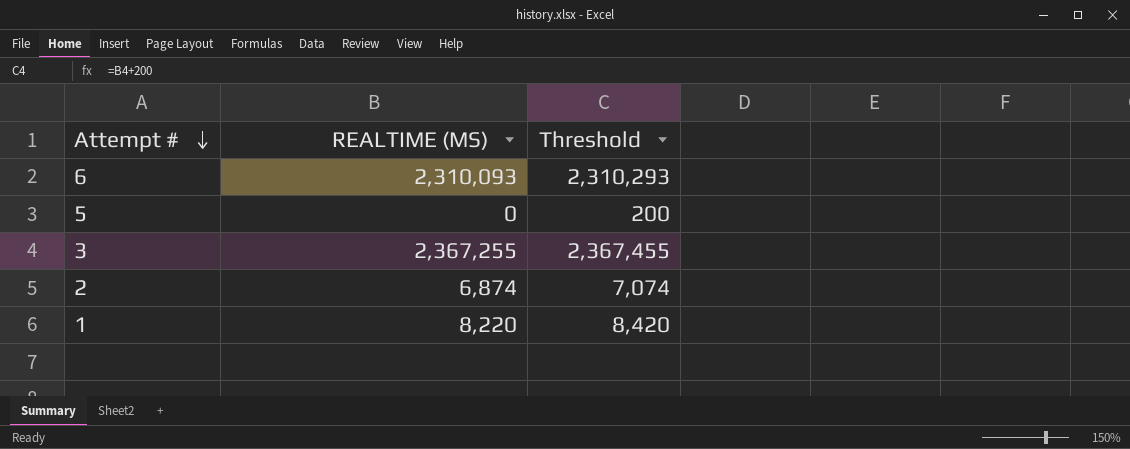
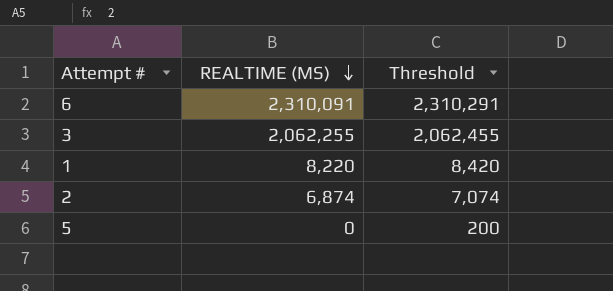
row order: Attempt # descending -> REALTIME (MS) descending
6 | REALTIME (MS): 2,310,093 -> 2,310,091
6 | Threshold: 2,310,293 -> 2,310,291
3 | REALTIME (MS): 2,367,255 -> 2,062,255
3 | Threshold: 2,367,455 -> 2,062,455

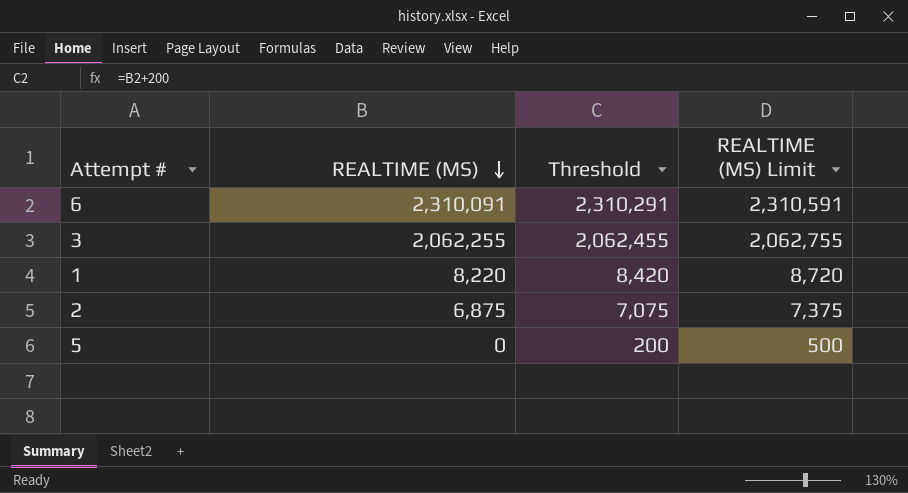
column REALTIME (MS) Limit | formula: none -> [REALTIME (MS)] + 500
2 | REALTIME (MS): 6,874 -> 6,875
2 | Threshold: 7,074 -> 7,075

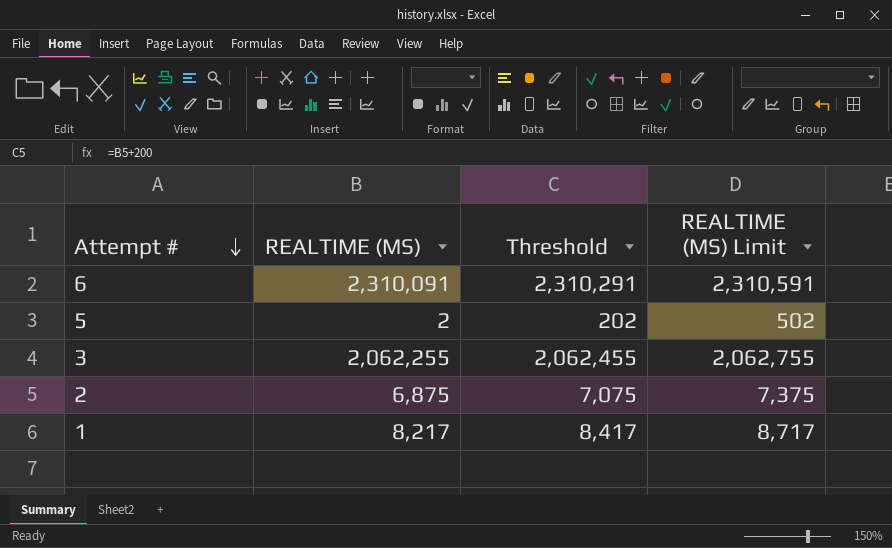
row order: REALTIME (MS) descending -> Attempt # descending
5 | REALTIME (MS): 0 -> 2
5 | Threshold: 200 -> 202
5 | REALTIME (MS) Limit: 500 -> 502
1 | REALTIME (MS): 8,220 -> 8,217
1 | Threshold: 8,420 -> 8,417
1 | REALTIME (MS) Limit: 8,720 -> 8,717

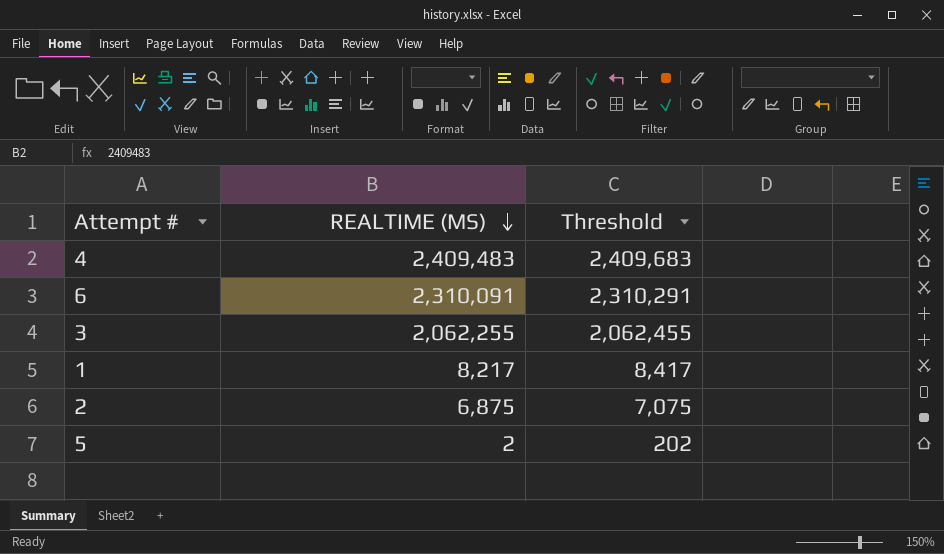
row order: Attempt # descending -> REALTIME (MS) descending
column REALTIME (MS) Limit | formula: [REALTIME (MS)] + 500 -> none
row 4: none -> 2,409,483 | 2,409,683

